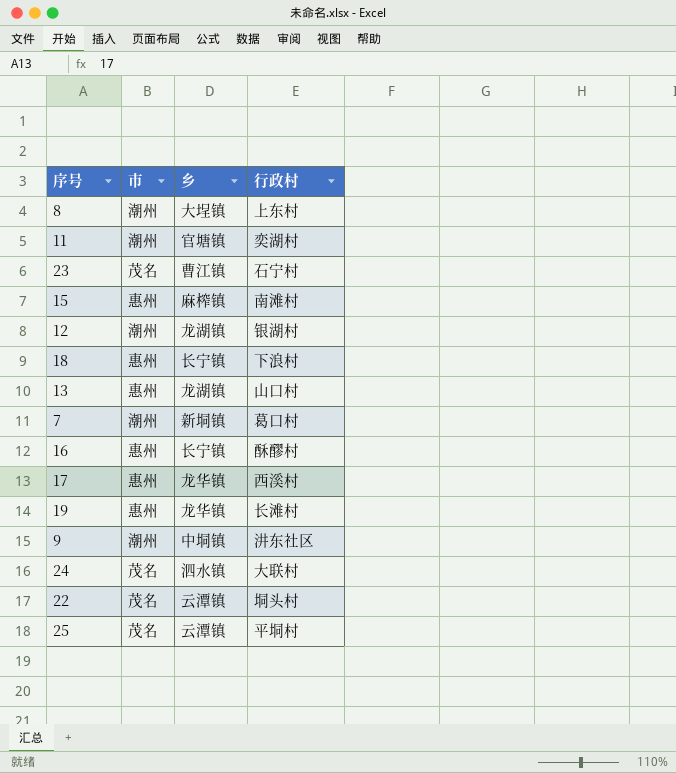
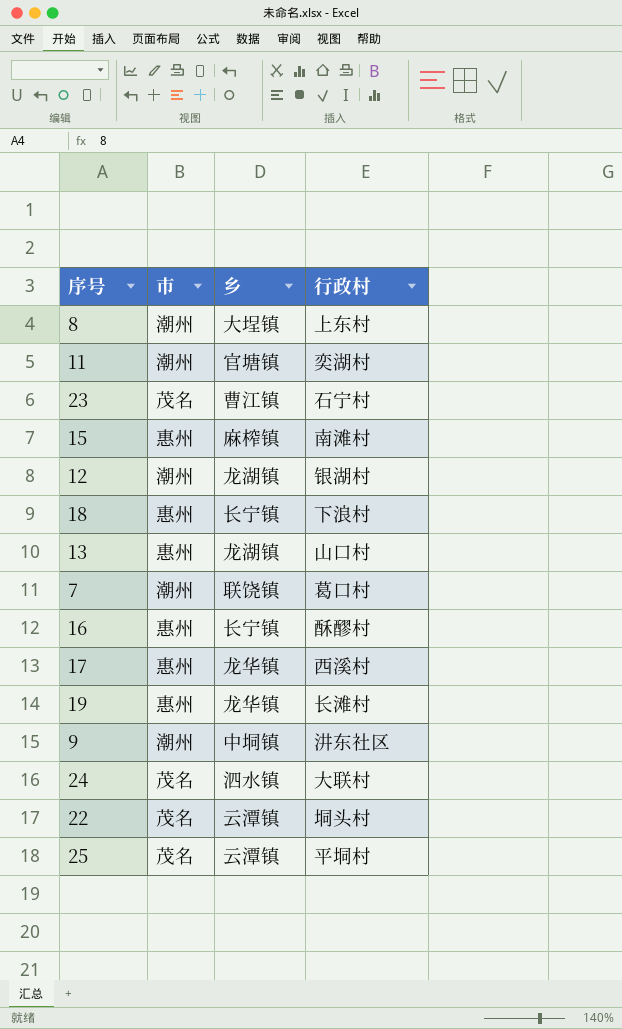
7 | 乡: 新垌镇 -> 联饶镇

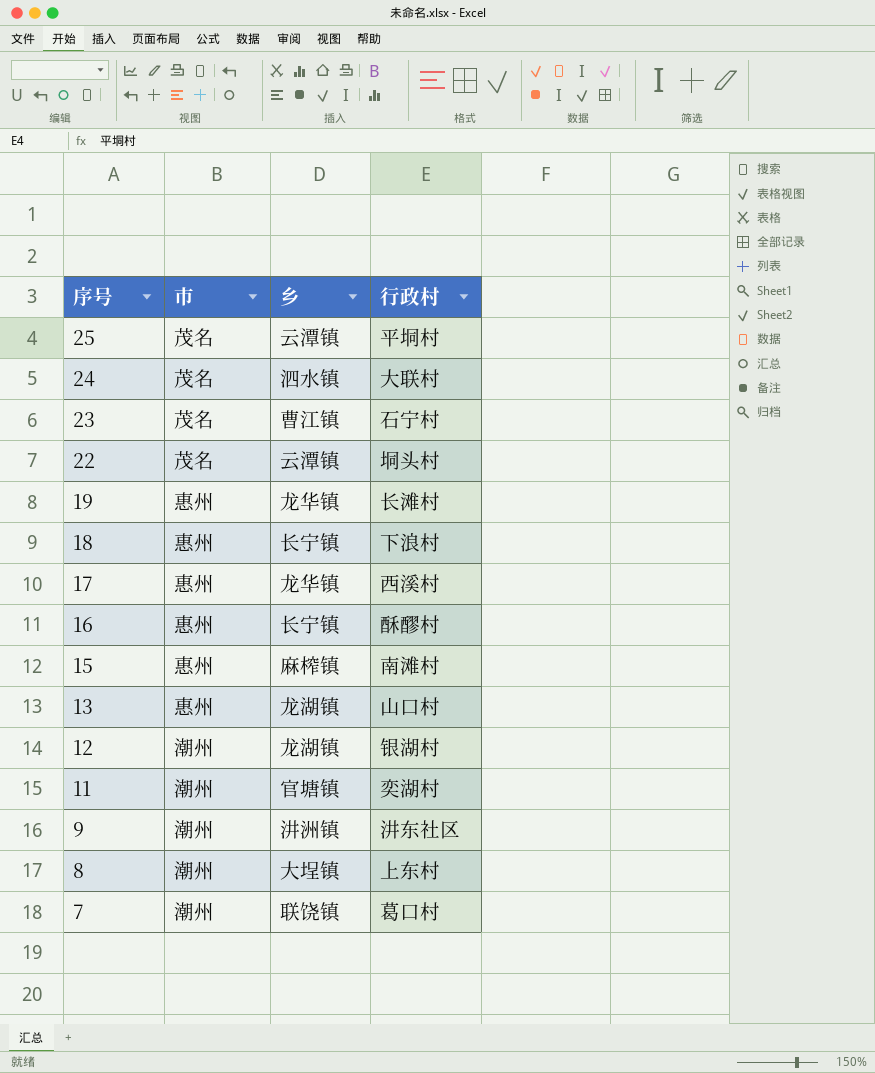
row order: none -> 序号 descending
9 | 乡: 中垌镇 -> 汫洲镇

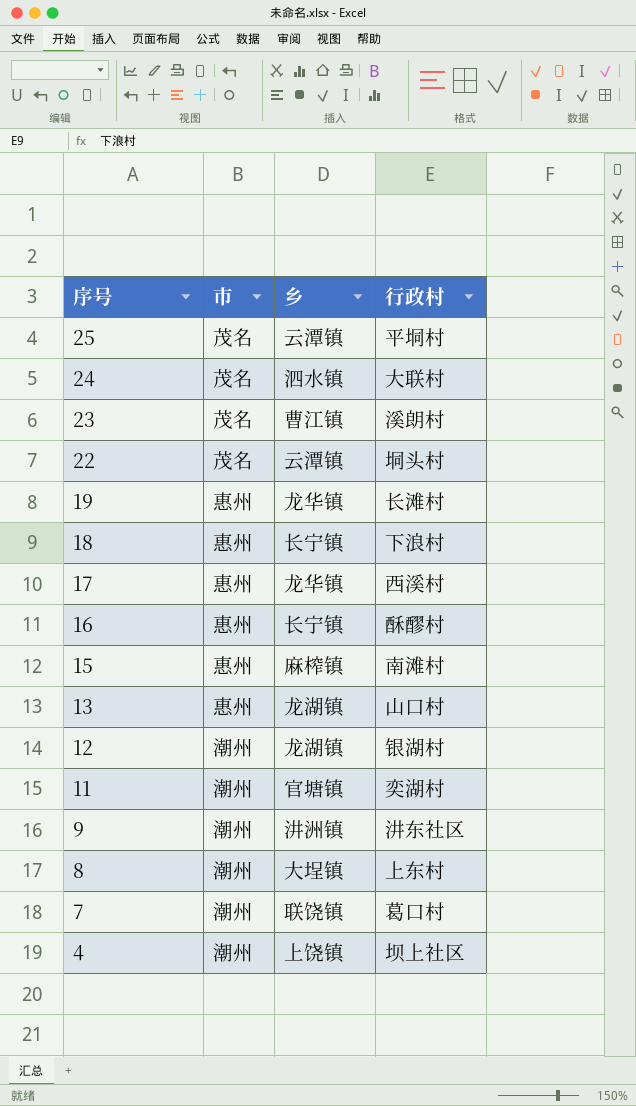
23 | 行政村: 石宁村 -> 溪朗村
row 4: none -> 潮州 | 上饶镇 | 坝上社区

